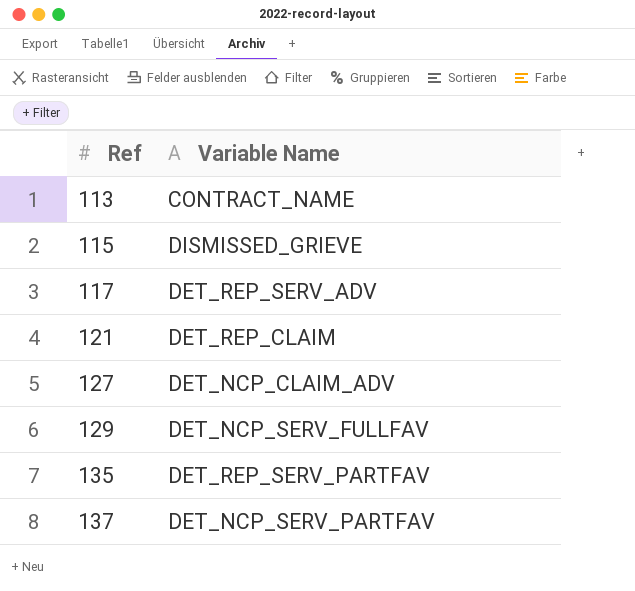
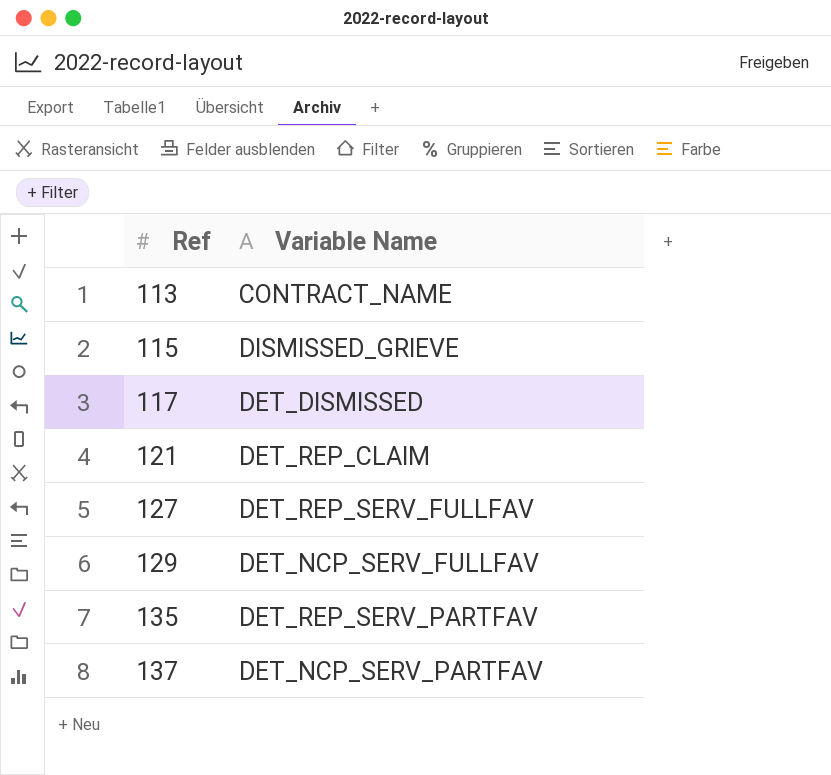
117 | Variable Name: DET_REP_SERV_ADV -> DET_DISMISSED
127 | Variable Name: DET_NCP_CLAIM_ADV -> DET_REP_SERV_FULLFAV

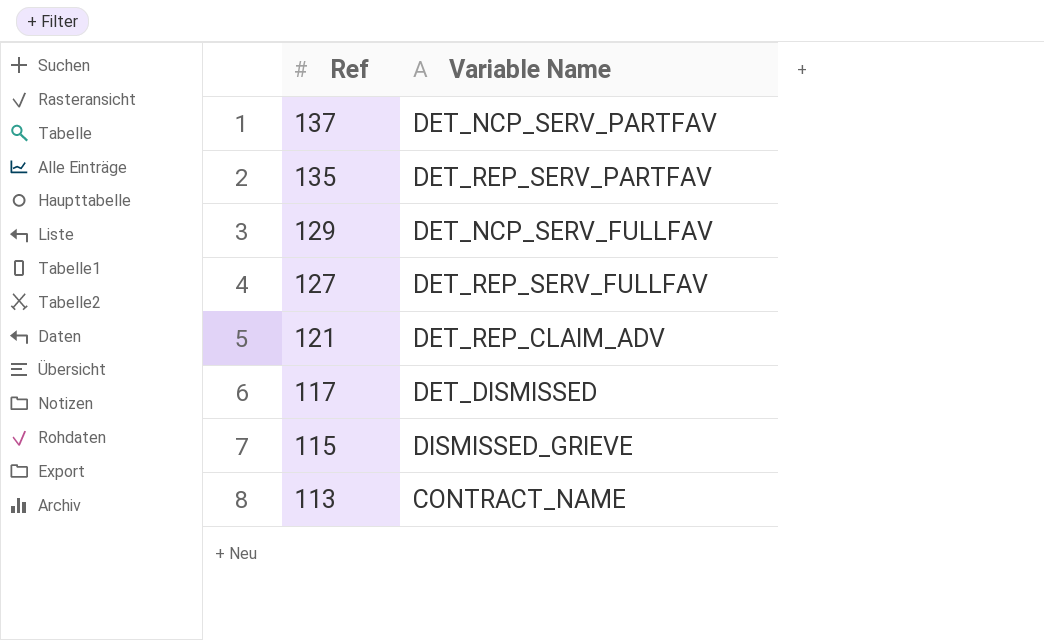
row order: Ref ascending -> Ref descending
121 | Variable Name: DET_REP_CLAIM -> DET_REP_CLAIM_ADV

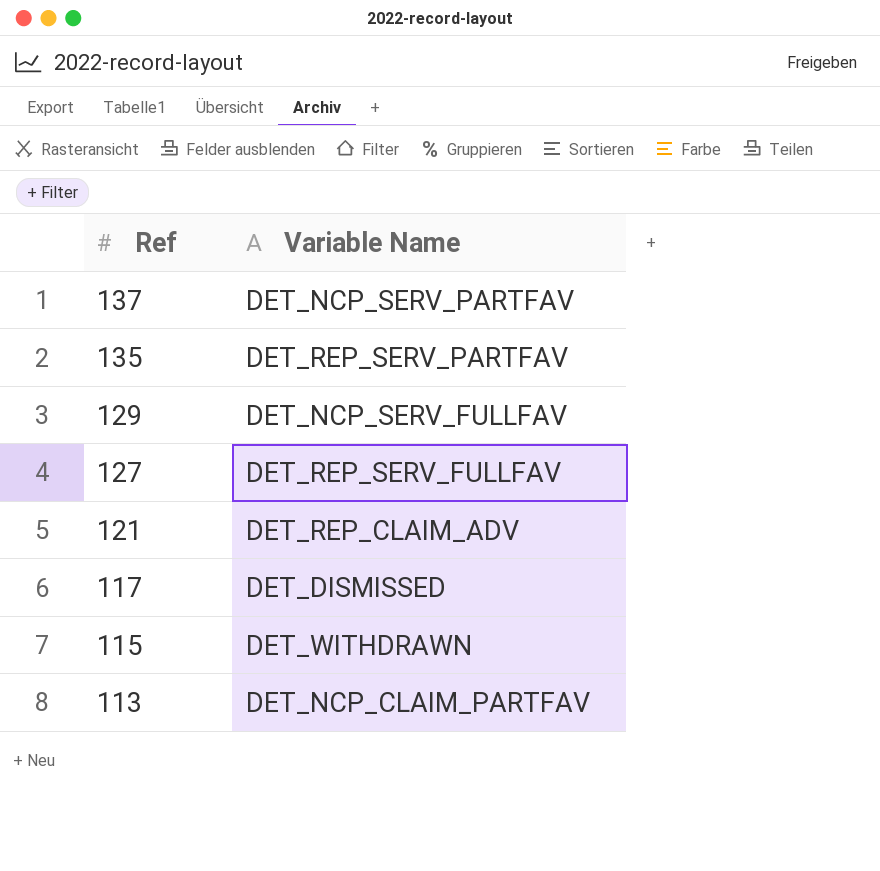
115 | Variable Name: DISMISSED_GRIEVE -> DET_WITHDRAWN
113 | Variable Name: CONTRACT_NAME -> DET_NCP_CLAIM_PARTFAV

